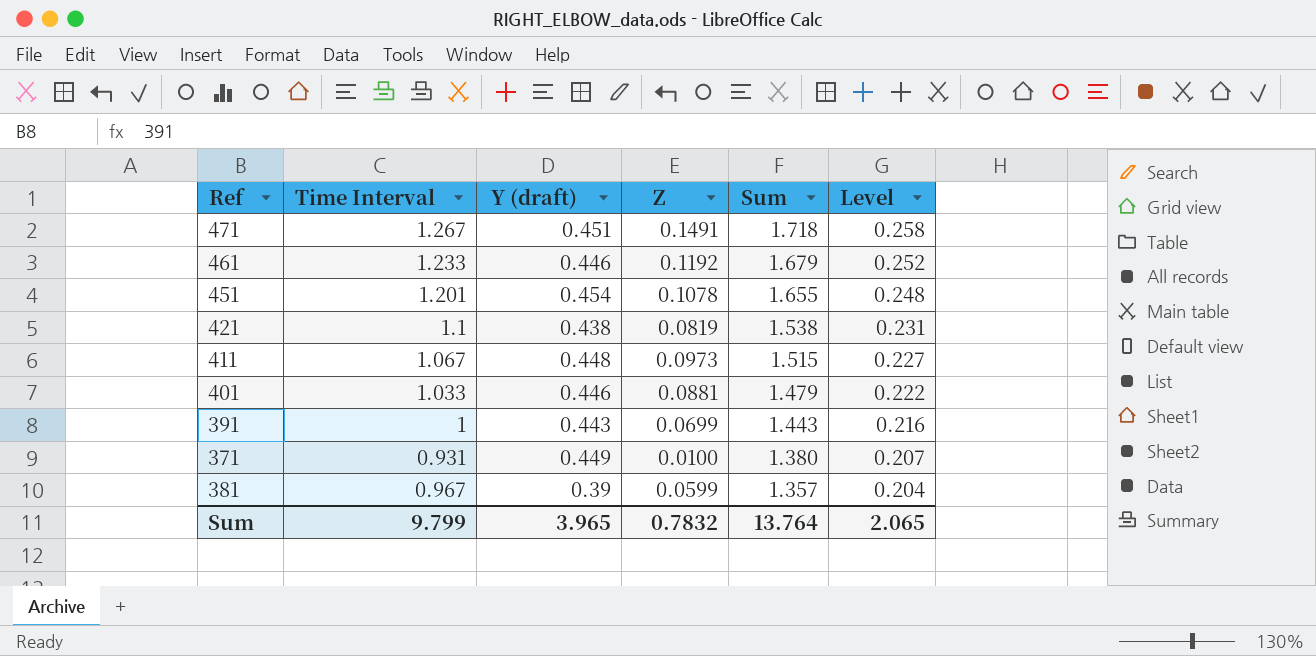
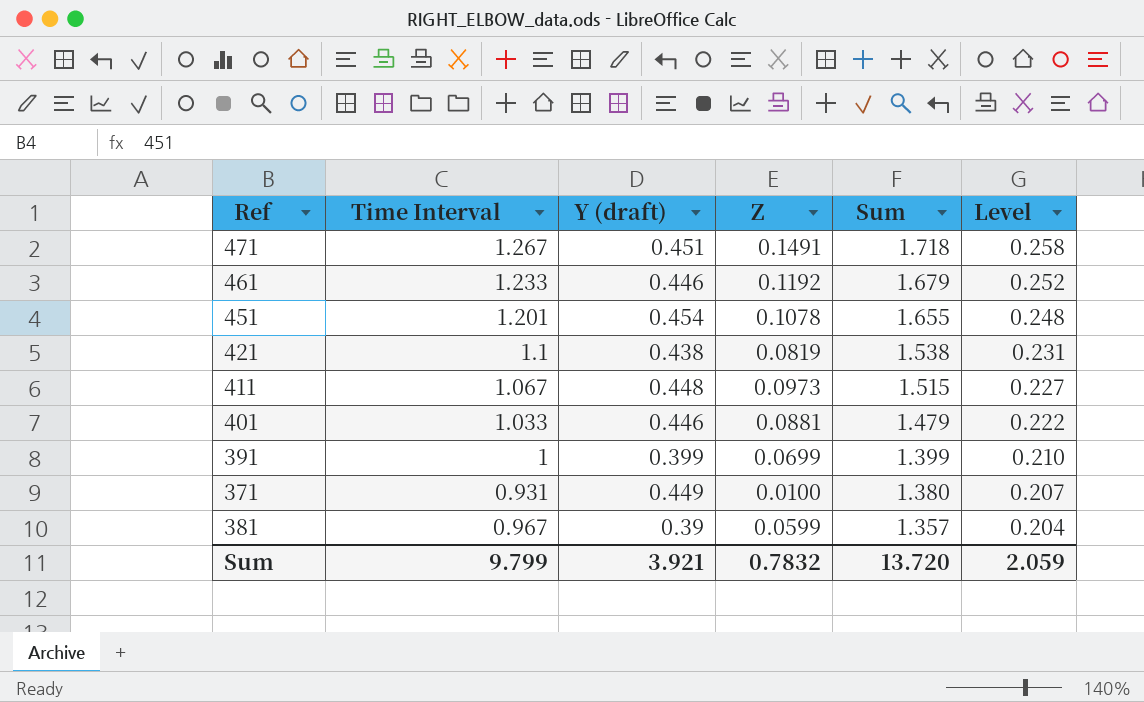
391 | Y (draft): 0.443 -> 0.399
391 | Sum: 1.443 -> 1.399
391 | Level: 0.216 -> 0.210
Sum | Y (draft): 3.965 -> 3.921
Sum | Sum: 13.764 -> 13.720
Sum | Level: 2.065 -> 2.059

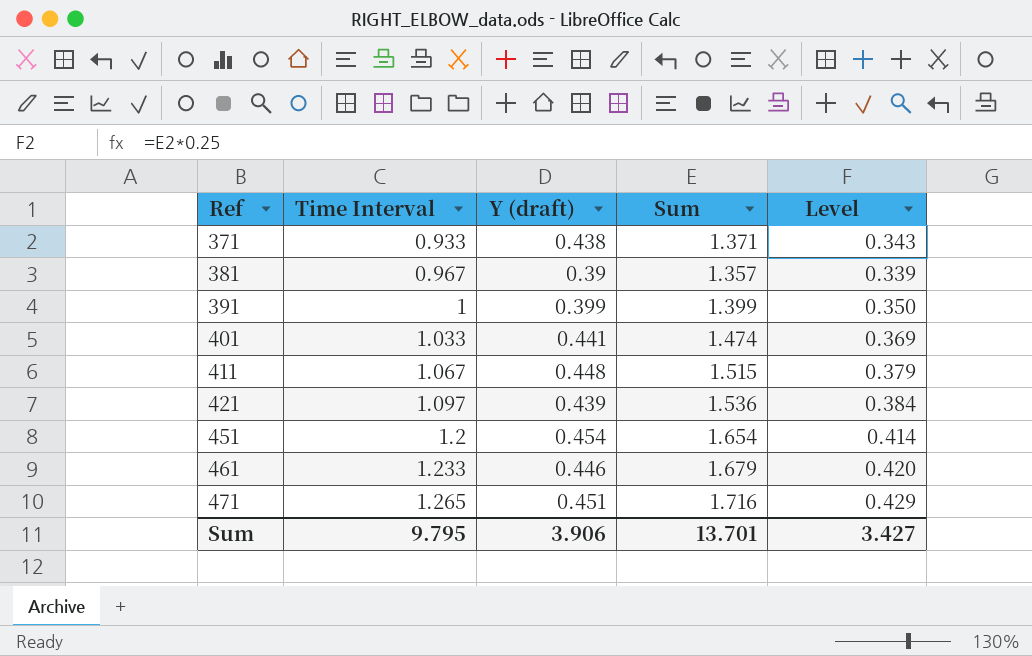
row order: Sum descending -> Ref ascending
column Z | position: 4 -> none
column Level | formula: [Sum] * 0.15 -> [Sum] * 0.25
371 | Time Interval: 0.931 -> 0.933
371 | Y (draft): 0.449 -> 0.438
371 | Sum: 1.380 -> 1.371
401 | Y (draft): 0.446 -> 0.441
401 | Sum: 1.479 -> 1.474
421 | Time Interval: 1.1 -> 1.097
421 | Y (draft): 0.438 -> 0.439
421 | Sum: 1.538 -> 1.536
451 | Time Interval: 1.201 -> 1.2
451 | Sum: 1.655 -> 1.654
471 | Time Interval: 1.267 -> 1.265
471 | Sum: 1.718 -> 1.716
Sum | Time Interval: 9.799 -> 9.795
Sum | Y (draft): 3.921 -> 3.906
Sum | Sum: 13.720 -> 13.701
Sum | Level: 2.059 -> 3.427

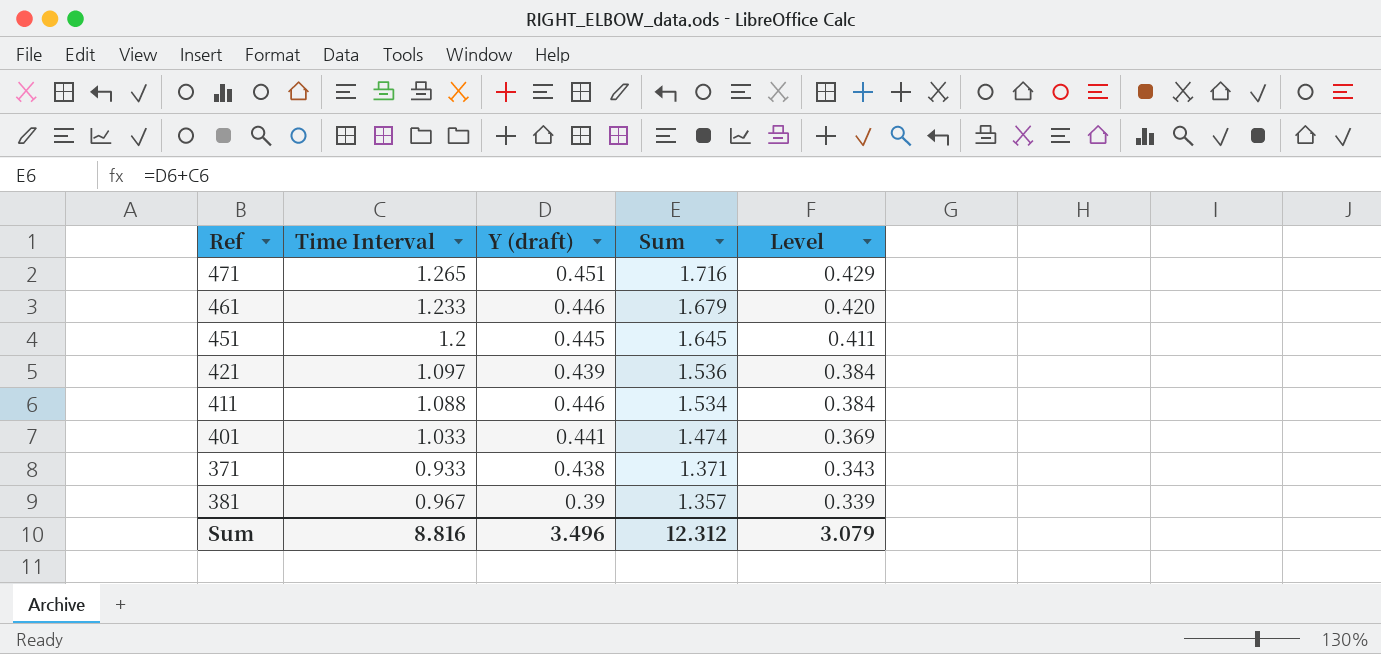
row order: Ref ascending -> Sum descending
row 391: 1 | 0.399 | 1.399 | 0.350 -> none
451 | Y (draft): 0.454 -> 0.445
451 | Sum: 1.654 -> 1.645
451 | Level: 0.414 -> 0.411
411 | Time Interval: 1.067 -> 1.088
411 | Y (draft): 0.448 -> 0.446
411 | Sum: 1.515 -> 1.534
411 | Level: 0.379 -> 0.384
Sum | Time Interval: 9.795 -> 8.816
Sum | Y (draft): 3.906 -> 3.496
Sum | Sum: 13.701 -> 12.312
Sum | Level: 3.427 -> 3.079

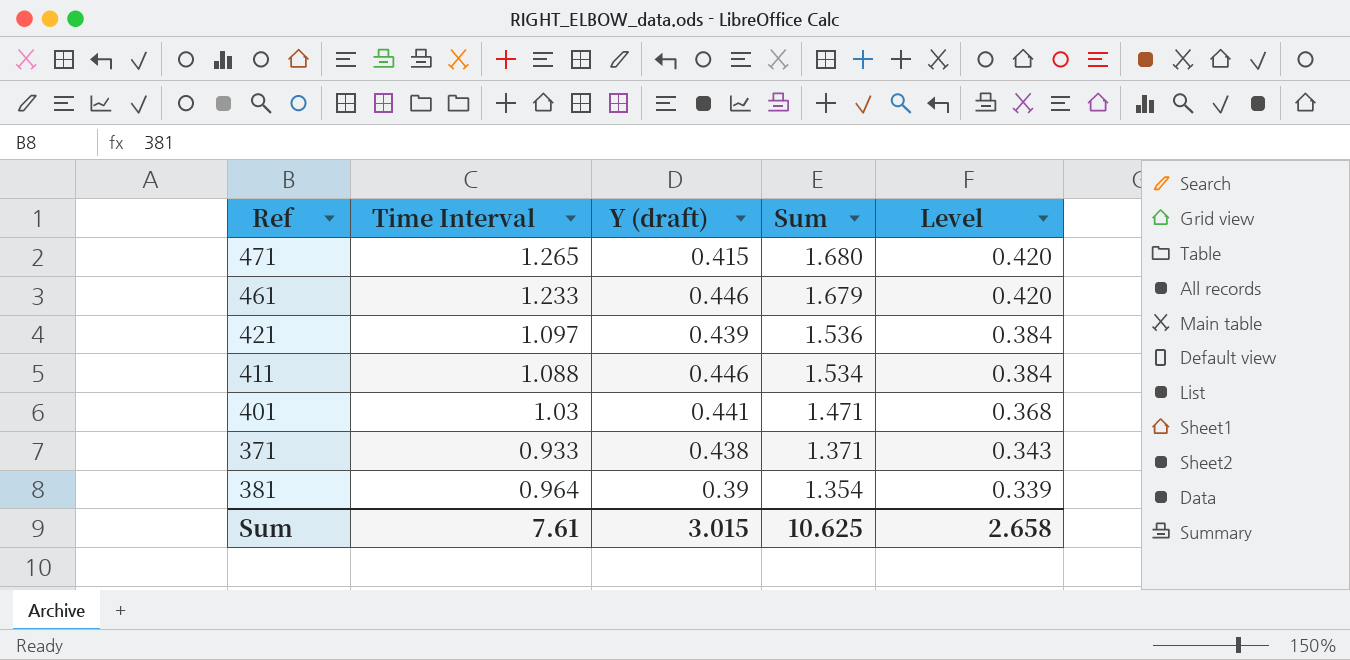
row 451: 1.2 | 0.445 | 1.645 | 0.411 -> none
471 | Y (draft): 0.451 -> 0.415
471 | Sum: 1.716 -> 1.680
471 | Level: 0.429 -> 0.420
401 | Time Interval: 1.033 -> 1.03
401 | Sum: 1.474 -> 1.471
401 | Level: 0.369 -> 0.368
381 | Time Interval: 0.967 -> 0.964
381 | Sum: 1.357 -> 1.354
Sum | Time Interval: 8.816 -> 7.61
Sum | Y (draft): 3.496 -> 3.015
Sum | Sum: 12.312 -> 10.625
Sum | Level: 3.079 -> 2.658

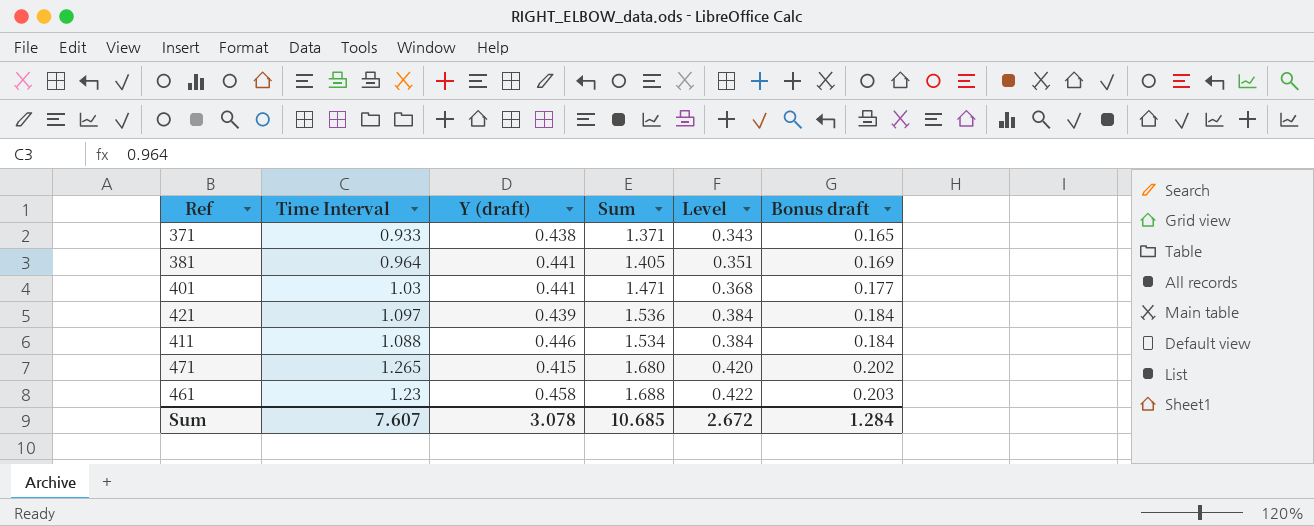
row order: Sum descending -> Level ascending
column Bonus draft | formula: none -> [Sum] * 0.12
381 | Y (draft): 0.39 -> 0.441
381 | Sum: 1.354 -> 1.405
381 | Level: 0.339 -> 0.351
461 | Time Interval: 1.233 -> 1.23
461 | Y (draft): 0.446 -> 0.458
461 | Sum: 1.679 -> 1.688
461 | Level: 0.420 -> 0.422
Sum | Time Interval: 7.61 -> 7.607
Sum | Y (draft): 3.015 -> 3.078
Sum | Sum: 10.625 -> 10.685
Sum | Level: 2.658 -> 2.672

